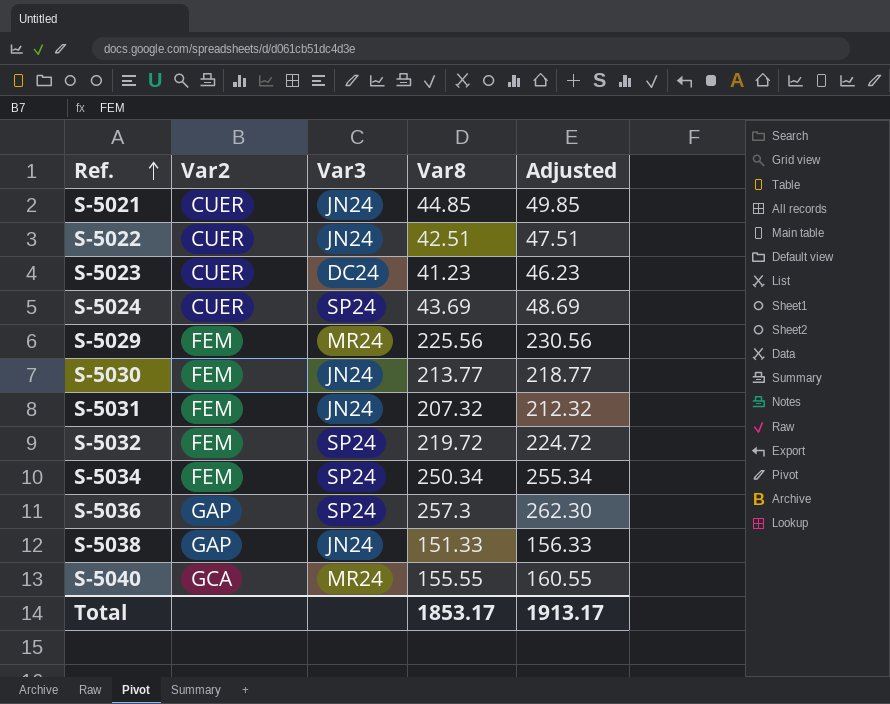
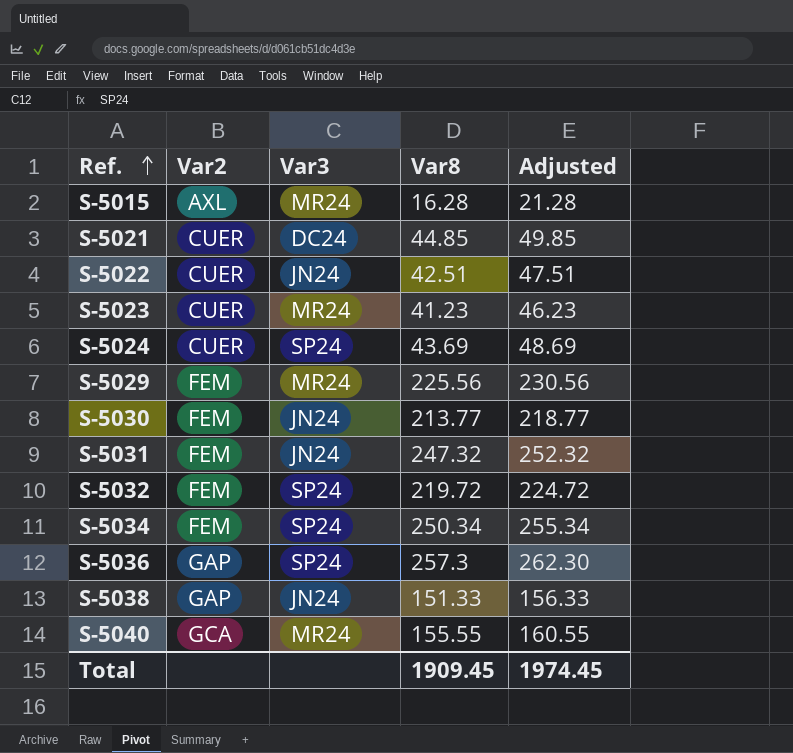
row S-5015: none -> AXL | MR24 | 16.28 | 21.28
S-5021 | Var3: JN24 -> DC24
S-5023 | Var3: DC24 -> MR24
S-5031 | Var8: 207.32 -> 247.32
S-5031 | Adjusted: 212.32 -> 252.32
Total | Var8: 1853.17 -> 1909.45
Total | Adjusted: 1913.17 -> 1974.45

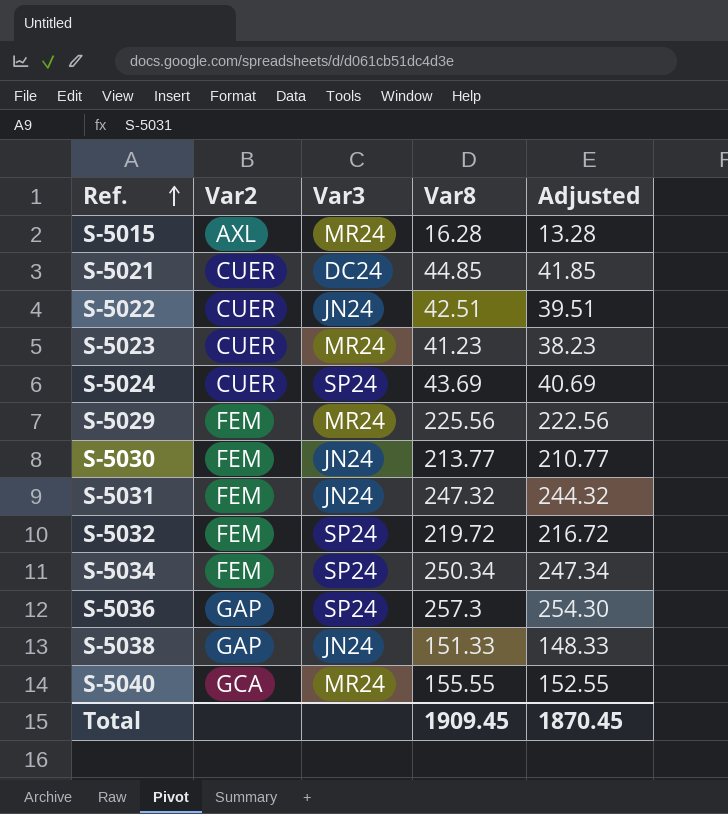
column Adjusted | formula: [Var8] + 5 -> [Var8] - 3
Total | Adjusted: 1974.45 -> 1870.45

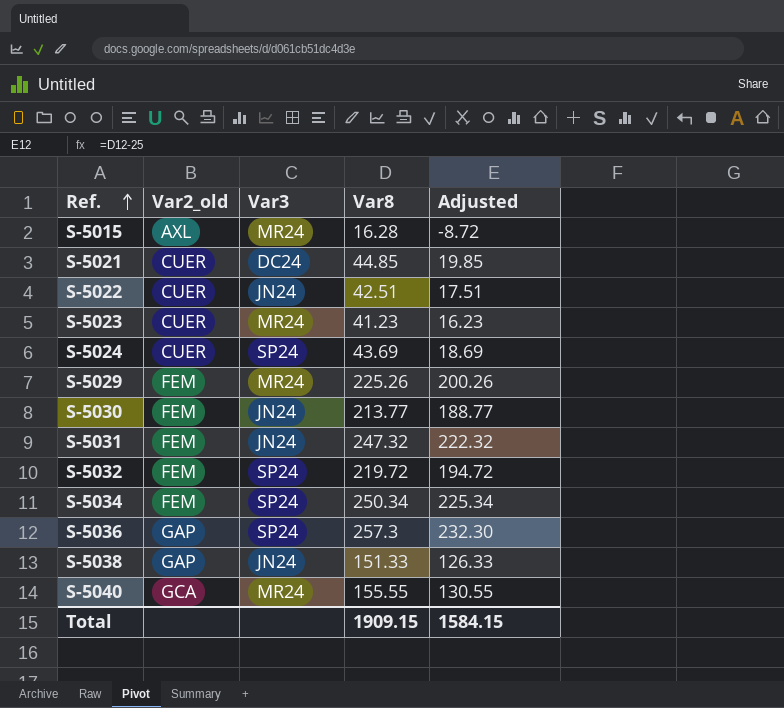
column name: Var2 -> Var2_old
column Adjusted | formula: [Var8] - 3 -> [Var8] - 25
S-5029 | Var8: 225.56 -> 225.26
Total | Var8: 1909.45 -> 1909.15
Total | Adjusted: 1870.45 -> 1584.15

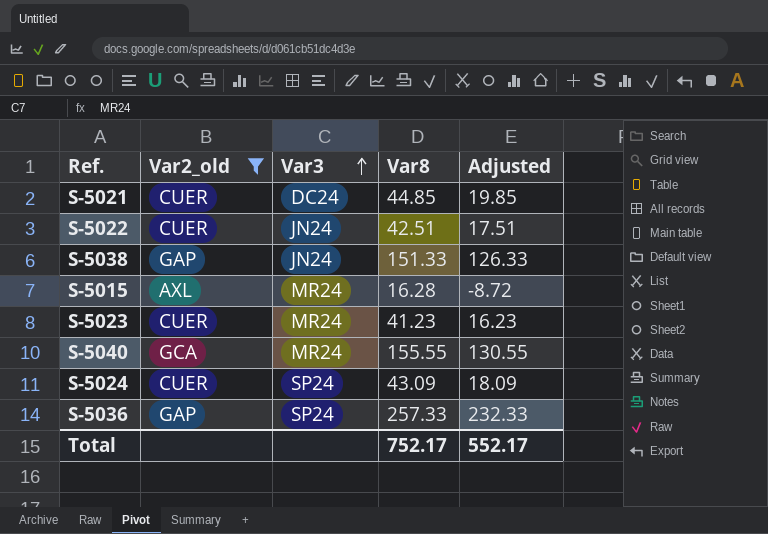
filter: none -> Var2_old != FEM
row order: Ref. ascending -> Var3 ascending
S-5024 | Var8: 43.69 -> 43.09
S-5024 | Adjusted: 18.69 -> 18.09
S-5036 | Var8: 257.3 -> 257.33
S-5036 | Adjusted: 232.30 -> 232.33
Total | Var8: 1909.15 -> 752.17
Total | Adjusted: 1584.15 -> 552.17

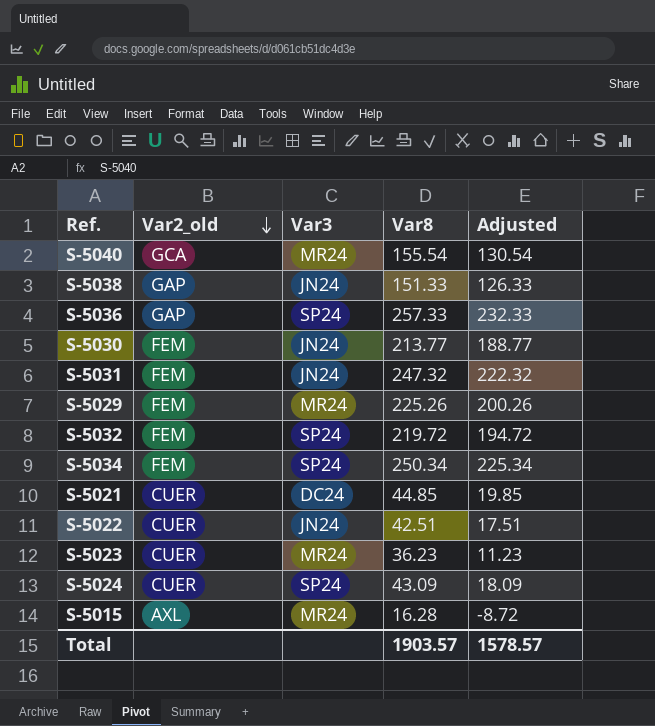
filter: Var2_old != FEM -> none
row order: Var3 ascending -> Var2_old descending
S-5040 | Var8: 155.55 -> 155.54
S-5040 | Adjusted: 130.55 -> 130.54
S-5023 | Var8: 41.23 -> 36.23
S-5023 | Adjusted: 16.23 -> 11.23
Total | Var8: 752.17 -> 1903.57
Total | Adjusted: 552.17 -> 1578.57

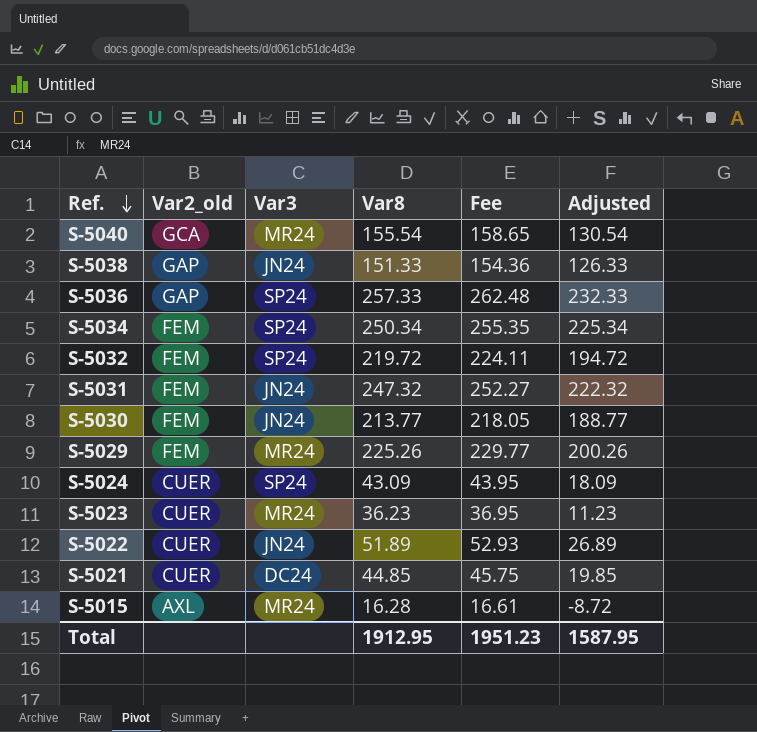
row order: Var2_old descending -> Ref. descending
column Fee | formula: none -> [Var8] * 1.02
S-5022 | Var8: 42.51 -> 51.89
S-5022 | Adjusted: 17.51 -> 26.89
Total | Var8: 1903.57 -> 1912.95
Total | Adjusted: 1578.57 -> 1587.95

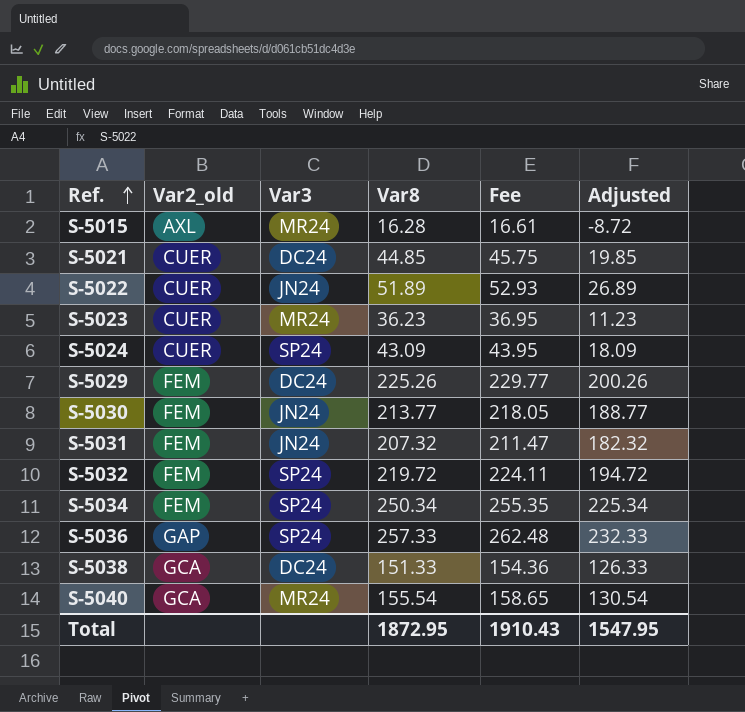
row order: Ref. descending -> Ref. ascending
S-5029 | Var3: MR24 -> DC24
S-5031 | Var8: 247.32 -> 207.32
S-5031 | Fee: 252.27 -> 211.47
S-5031 | Adjusted: 222.32 -> 182.32
S-5038 | Var2_old: GAP -> GCA
S-5038 | Var3: JN24 -> DC24
Total | Var8: 1912.95 -> 1872.95
Total | Fee: 1951.23 -> 1910.43
Total | Adjusted: 1587.95 -> 1547.95

